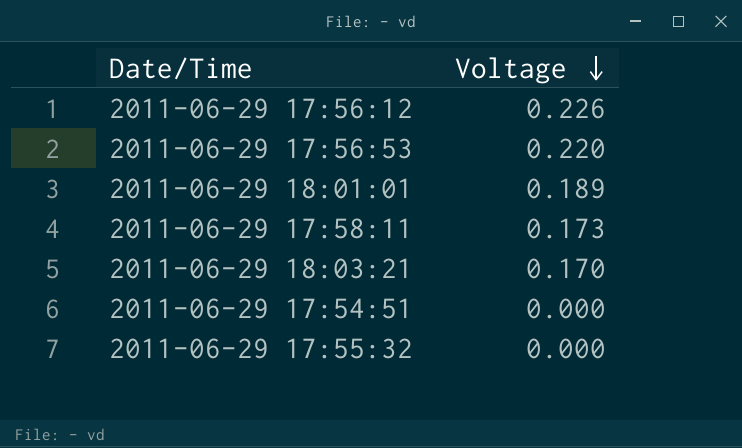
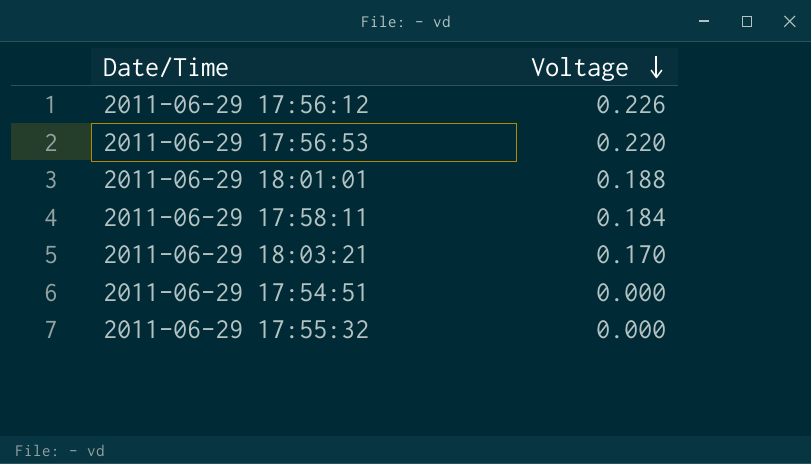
2011-06-29 18:01:01 | Voltage: 0.189 -> 0.188
2011-06-29 17:58:11 | Voltage: 0.173 -> 0.184

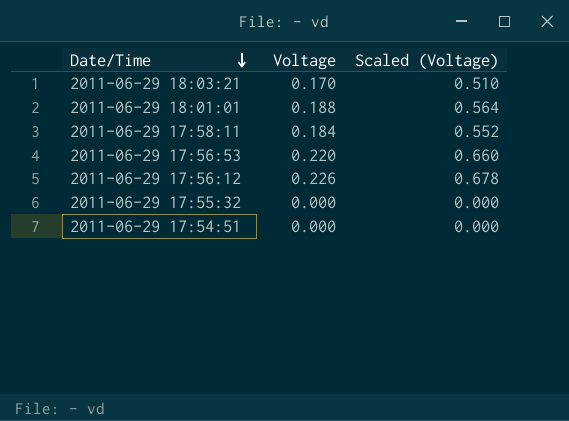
row order: Voltage descending -> Date/Time descending
column Scaled (Voltage) | formula: none -> [Voltage] * 3

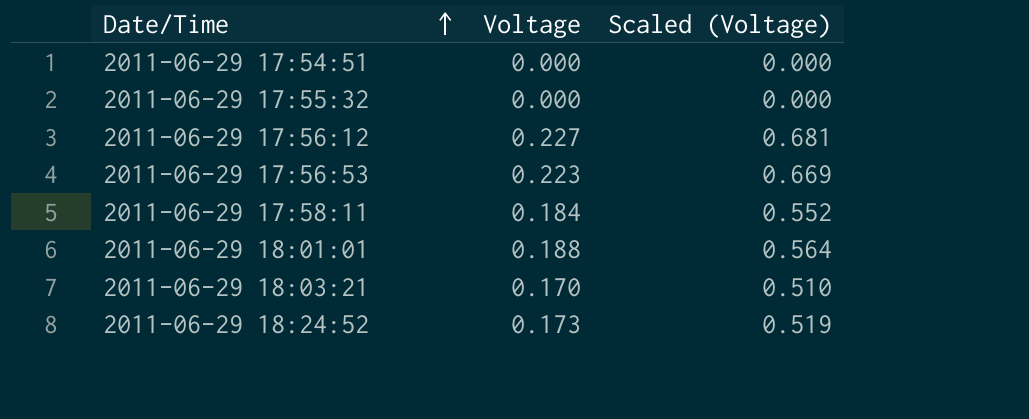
row order: Date/Time descending -> Date/Time ascending
2011-06-29 17:56:12 | Voltage: 0.226 -> 0.227
2011-06-29 17:56:12 | Scaled (Voltage): 0.678 -> 0.681
2011-06-29 17:56:53 | Voltage: 0.220 -> 0.223
2011-06-29 17:56:53 | Scaled (Voltage): 0.660 -> 0.669
row 2011-06-29 18:24:52: none -> 0.173 | 0.519

